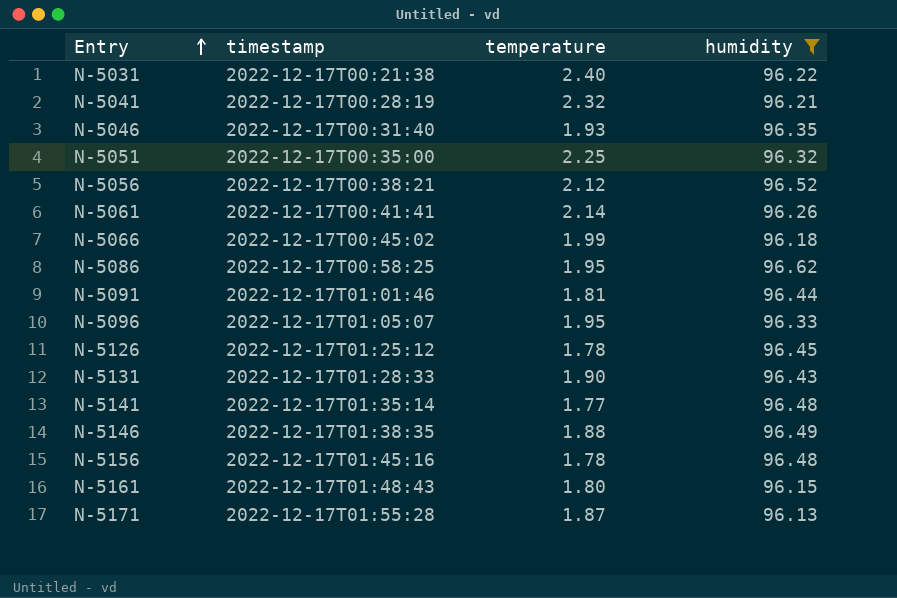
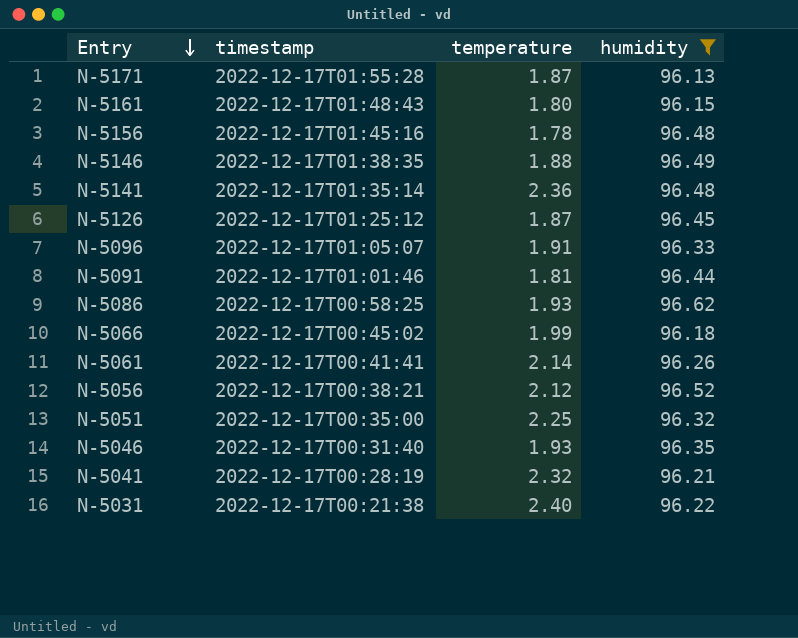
row order: Entry ascending -> Entry descending
row N-5131: 2022-12-17T01:28:33 | 1.90 | 96.43 -> none
N-5141 | temperature: 1.77 -> 2.36
N-5126 | temperature: 1.78 -> 1.87
N-5096 | temperature: 1.95 -> 1.91
N-5086 | temperature: 1.95 -> 1.93

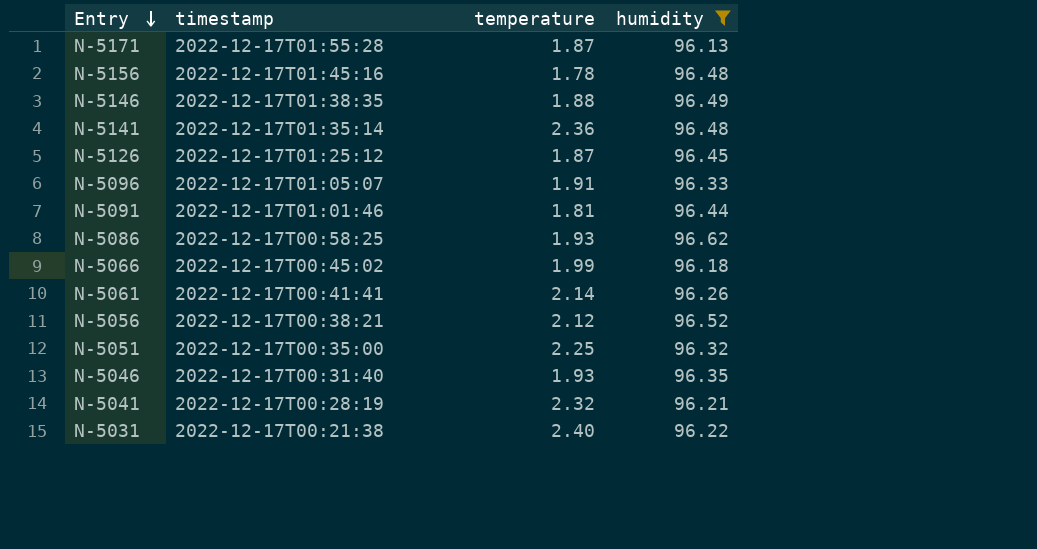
row N-5161: 2022-12-17T01:48:43 | 1.80 | 96.15 -> none

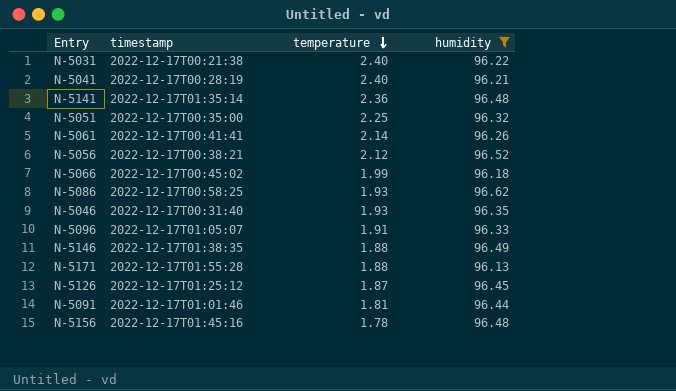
row order: Entry descending -> temperature descending
N-5041 | temperature: 2.32 -> 2.40
N-5171 | temperature: 1.87 -> 1.88

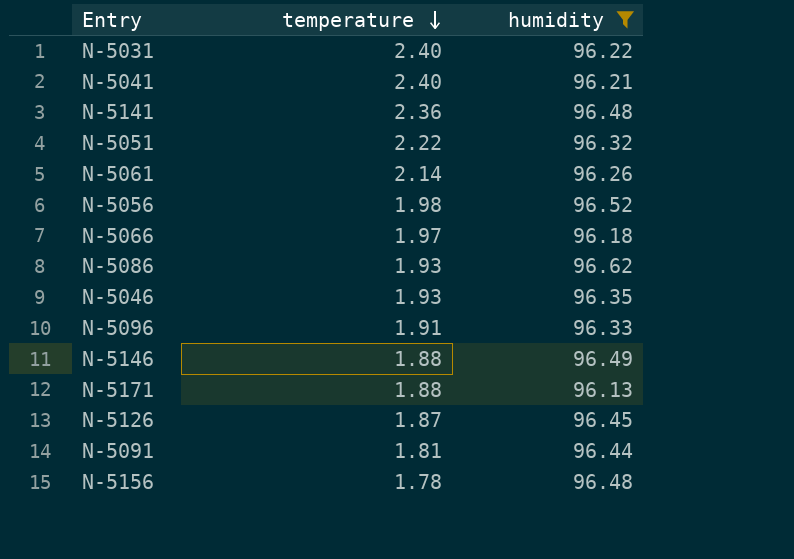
column timestamp | position: 2 -> none
N-5051 | temperature: 2.25 -> 2.22
N-5056 | temperature: 2.12 -> 1.98
N-5066 | temperature: 1.99 -> 1.97

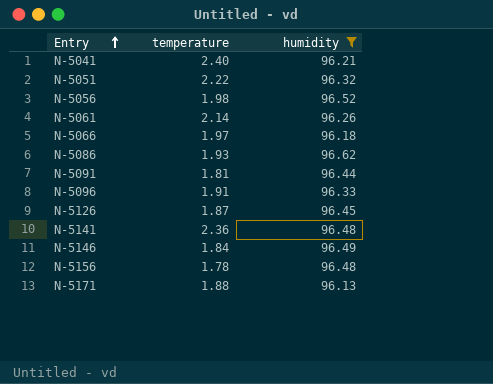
row order: temperature descending -> Entry ascending
row N-5031: 2.40 | 96.22 -> none
row N-5046: 1.93 | 96.35 -> none
N-5146 | temperature: 1.88 -> 1.84

